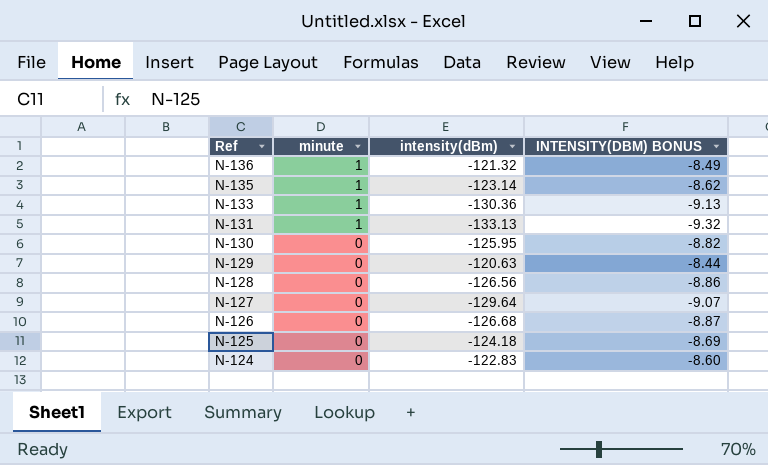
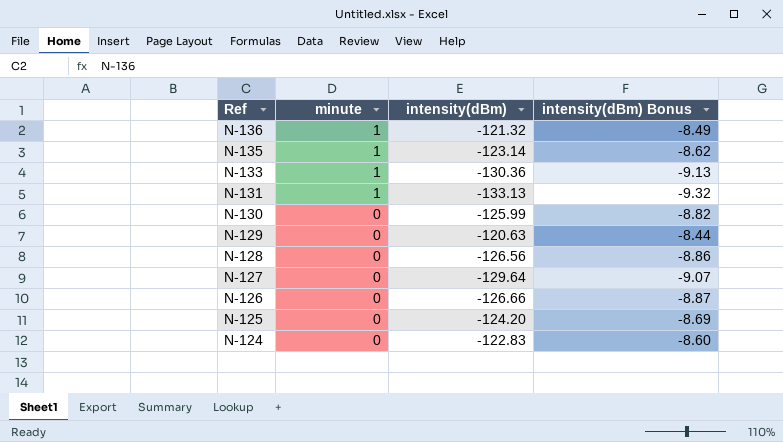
column name: INTENSITY(DBM) BONUS -> intensity(dBm) Bonus
N-130 | intensity(dBm): -125.95 -> -125.99
N-126 | intensity(dBm): -126.68 -> -126.66
N-125 | intensity(dBm): -124.18 -> -124.20

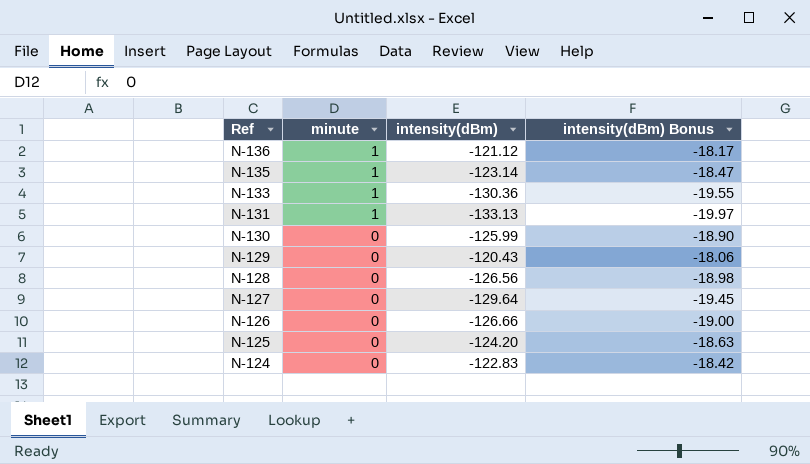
column intensity(dBm) Bonus | formula: [intensity(dBm)] * 0.07 -> [intensity(dBm)] * 0.15
N-136 | intensity(dBm): -121.32 -> -121.12
N-129 | intensity(dBm): -120.63 -> -120.43

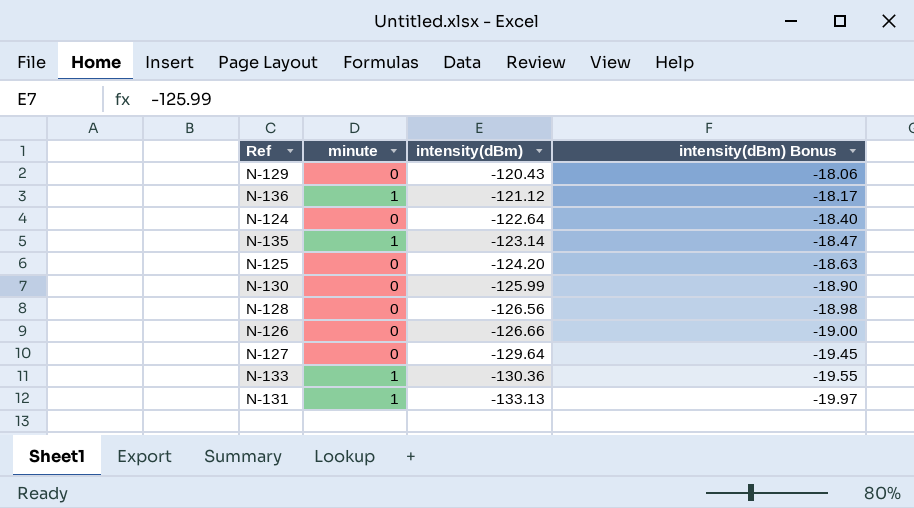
row order: Ref descending -> intensity(dBm) descending
N-124 | intensity(dBm): -122.83 -> -122.64
N-124 | intensity(dBm) Bonus: -18.42 -> -18.40

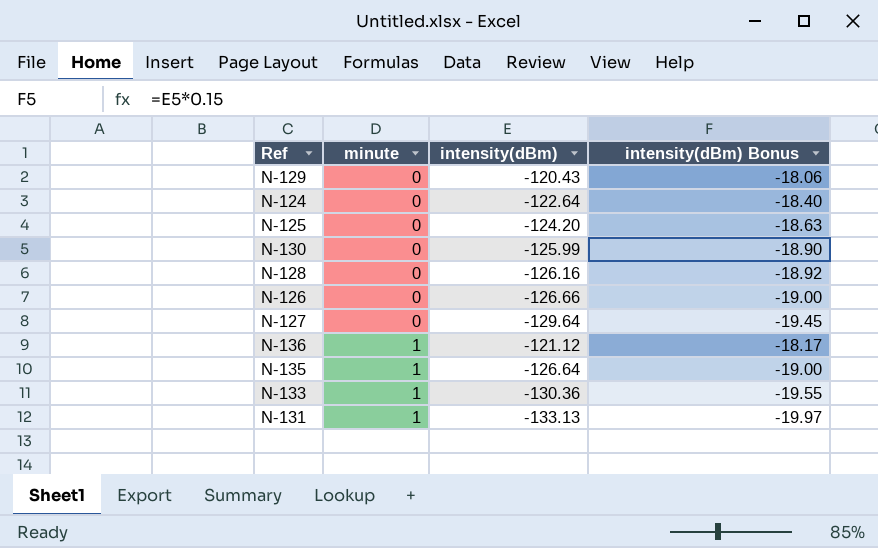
row order: intensity(dBm) descending -> minute ascending
N-128 | intensity(dBm): -126.56 -> -126.16
N-128 | intensity(dBm) Bonus: -18.98 -> -18.92
N-135 | intensity(dBm): -123.14 -> -126.64
N-135 | intensity(dBm) Bonus: -18.47 -> -19.00

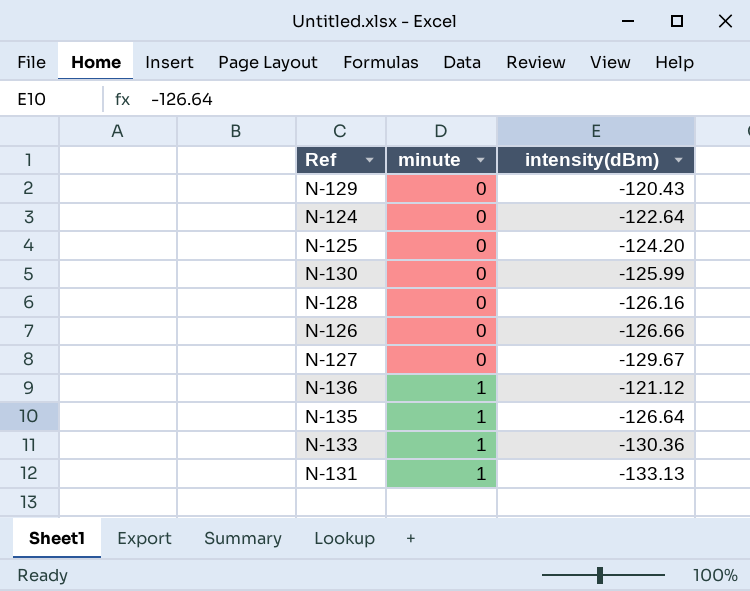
column intensity(dBm) Bonus | formula: [intensity(dBm)] * 0.15 -> none
N-127 | intensity(dBm): -129.64 -> -129.67

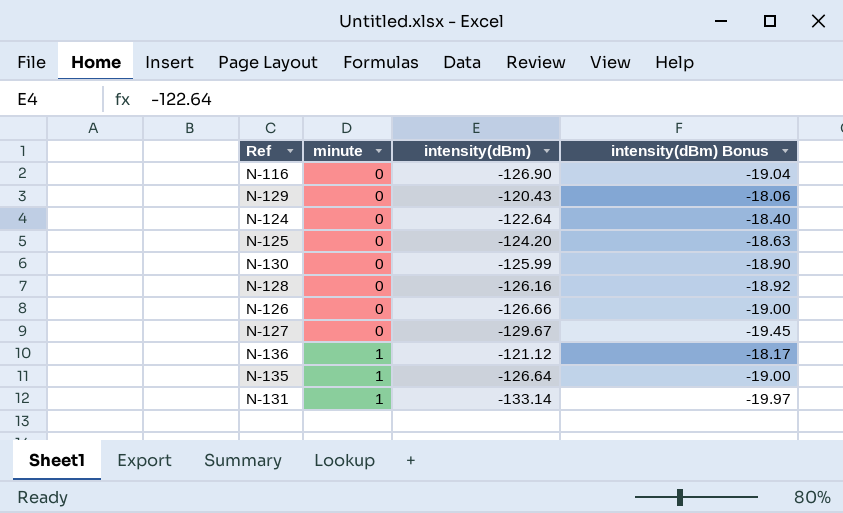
column intensity(dBm) Bonus | formula: none -> [intensity(dBm)] * 0.15
row N-133: 1 | -130.36 -> none
row N-116: none -> 0 | -126.90 | -19.04
N-131 | intensity(dBm): -133.13 -> -133.14

